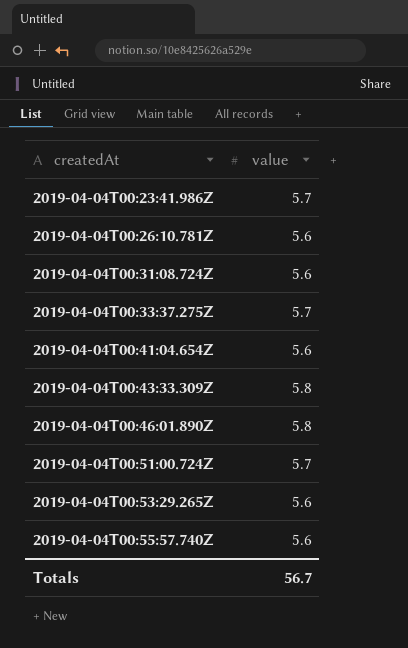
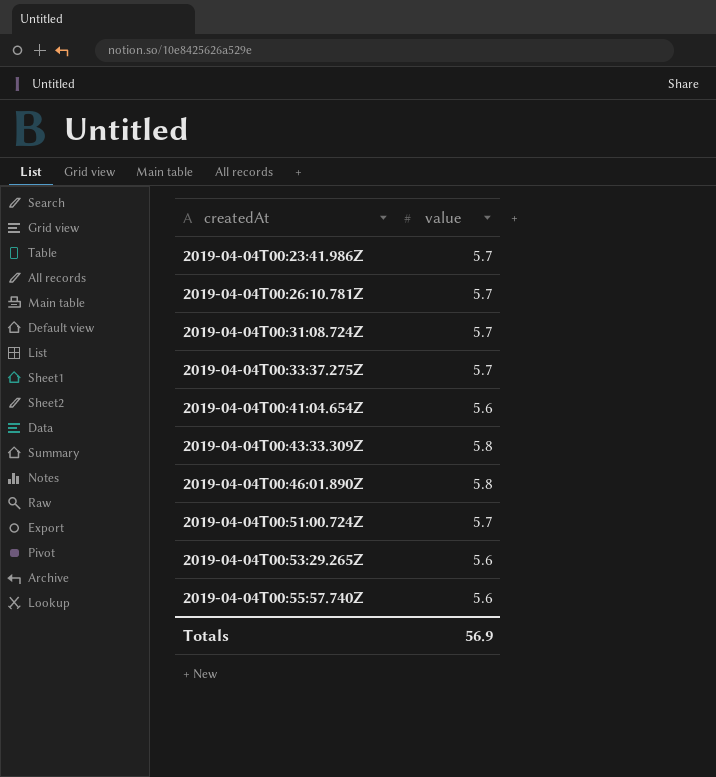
2019-04-04T00:26:10.781Z | value: 5.6 -> 5.7
2019-04-04T00:31:08.724Z | value: 5.6 -> 5.7
Totals | value: 56.7 -> 56.9

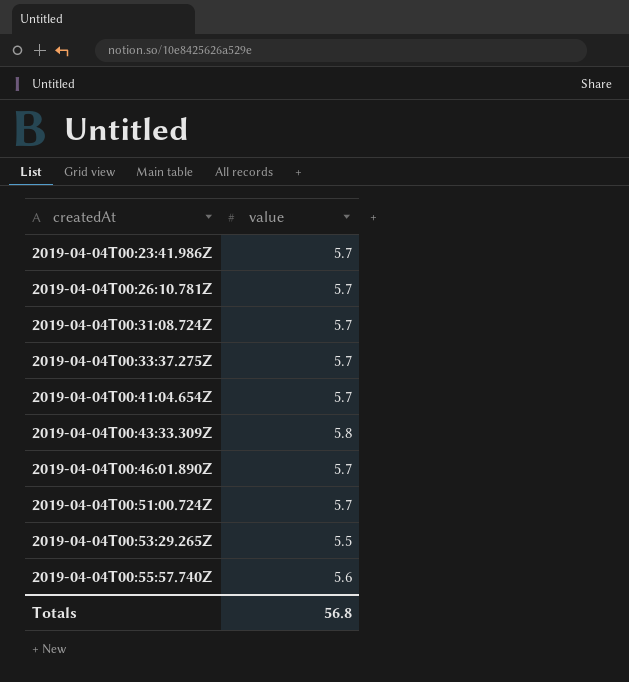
2019-04-04T00:41:04.654Z | value: 5.6 -> 5.7
2019-04-04T00:46:01.890Z | value: 5.8 -> 5.7
2019-04-04T00:53:29.265Z | value: 5.6 -> 5.5
Totals | value: 56.9 -> 56.8

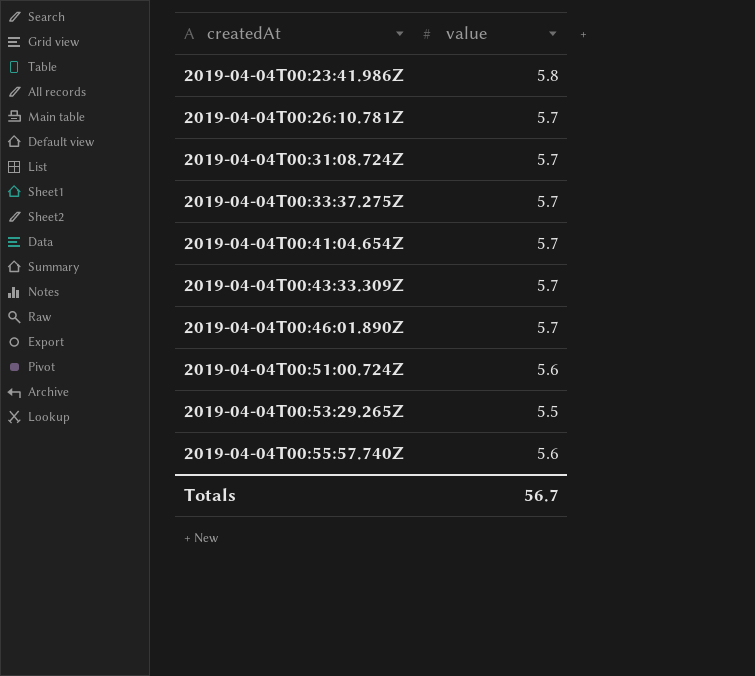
2019-04-04T00:23:41.986Z | value: 5.7 -> 5.8
2019-04-04T00:43:33.309Z | value: 5.8 -> 5.7
2019-04-04T00:51:00.724Z | value: 5.7 -> 5.6
Totals | value: 56.8 -> 56.7

